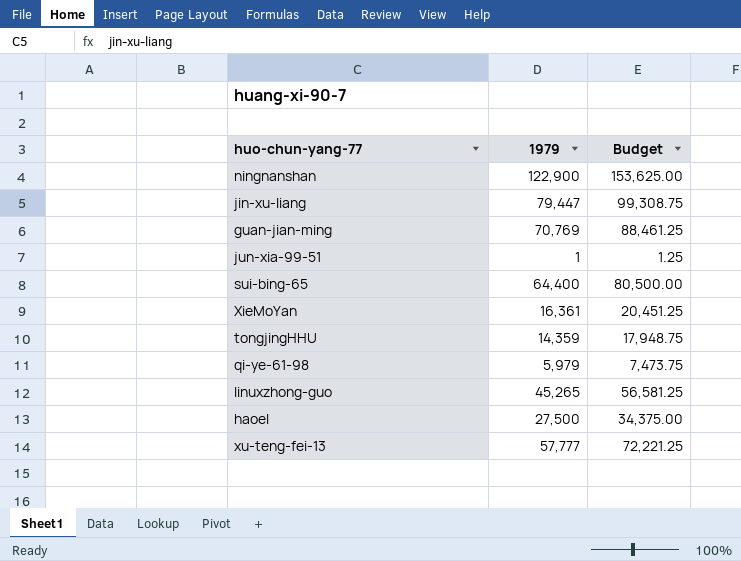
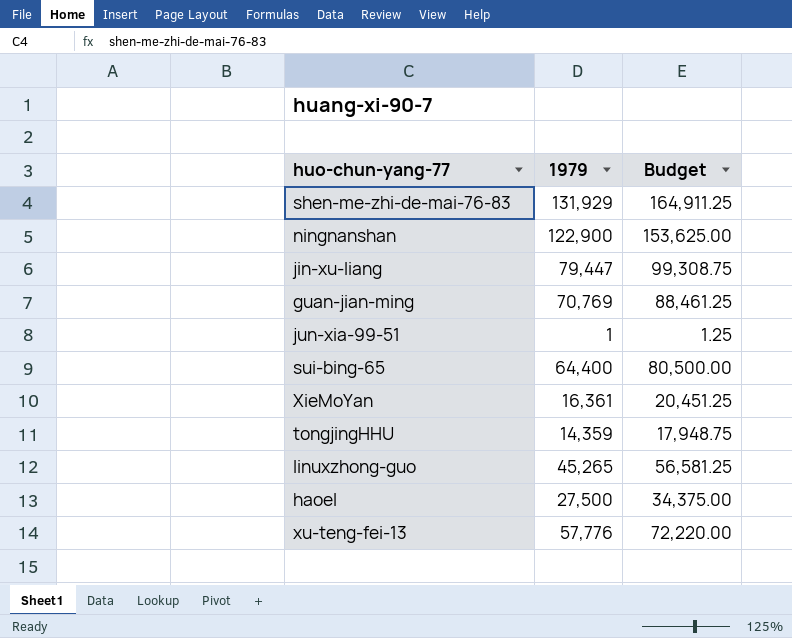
row qi-ye-61-98: 5,979 | 7,473.75 -> none
row shen-me-zhi-de-mai-76-83: none -> 131,929 | 164,911.25
xu-teng-fei-13 | 1979: 57,777 -> 57,776
xu-teng-fei-13 | Budget: 72,221.25 -> 72,220.00

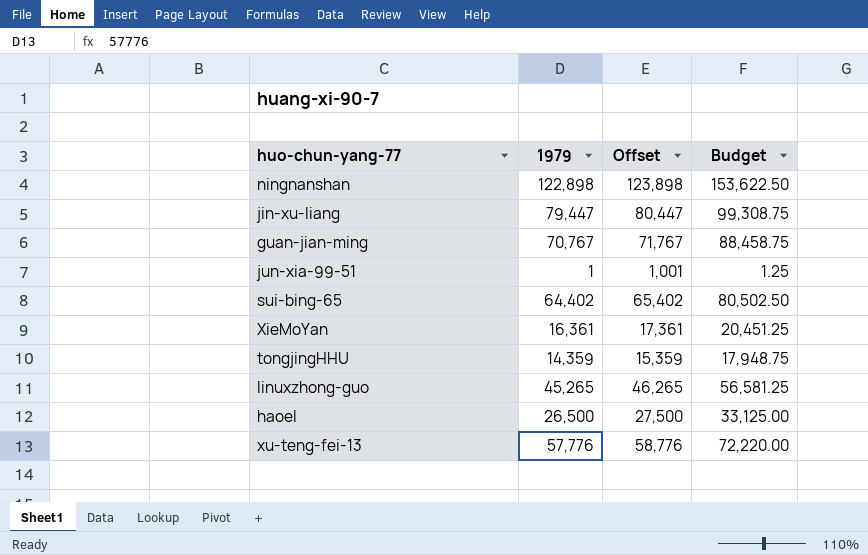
column Offset | formula: none -> [1979] + 1000
row shen-me-zhi-de-mai-76-83: 131,929 | 164,911.25 -> none
ningnanshan | 1979: 122,900 -> 122,898
ningnanshan | Budget: 153,625.00 -> 153,622.50
guan-jian-ming | 1979: 70,769 -> 70,767
guan-jian-ming | Budget: 88,461.25 -> 88,458.75
sui-bing-65 | 1979: 64,400 -> 64,402
sui-bing-65 | Budget: 80,500.00 -> 80,502.50
haoel | 1979: 27,500 -> 26,500
haoel | Budget: 34,375.00 -> 33,125.00

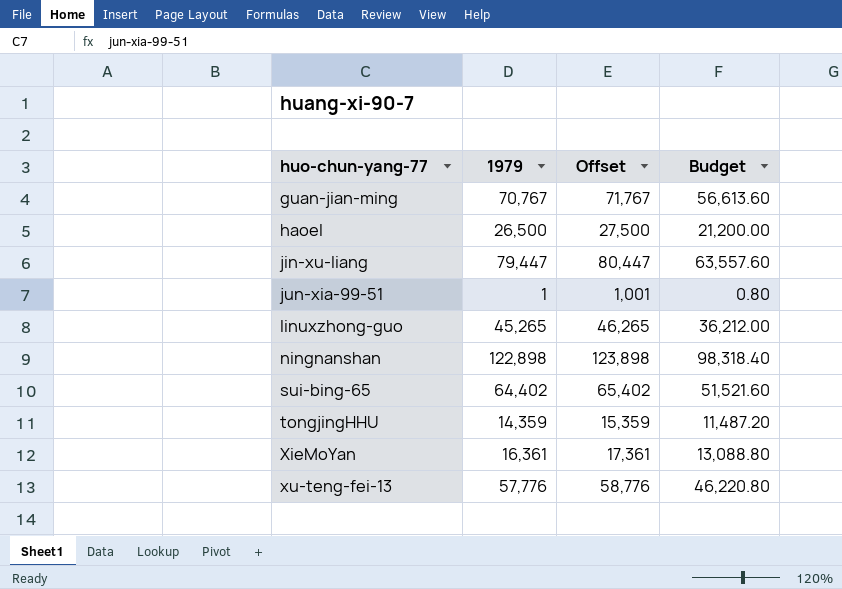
row order: none -> huo-chun-yang-77 ascending
column Budget | formula: [1979] * 1.25 -> [1979] * 0.8

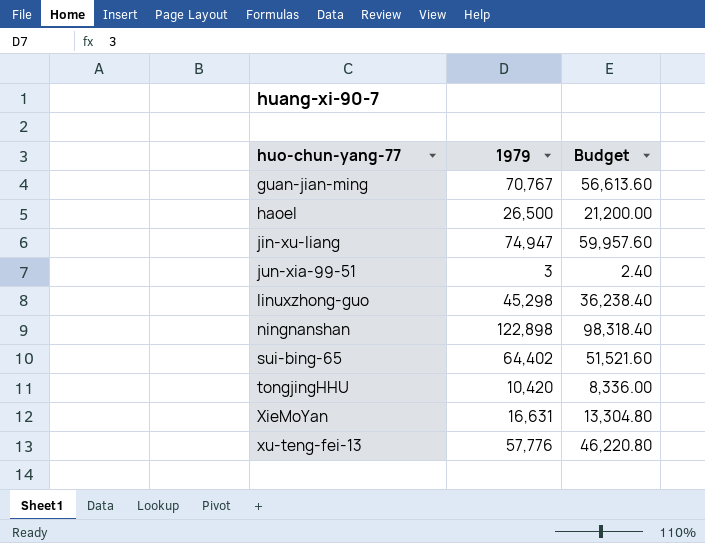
column Offset | formula: [1979] + 1000 -> none
jin-xu-liang | 1979: 79,447 -> 74,947
jin-xu-liang | Budget: 63,557.60 -> 59,957.60
jun-xia-99-51 | 1979: 1 -> 3
jun-xia-99-51 | Budget: 0.80 -> 2.40
linuxzhong-guo | 1979: 45,265 -> 45,298
linuxzhong-guo | Budget: 36,212.00 -> 36,238.40
tongjingHHU | 1979: 14,359 -> 10,420
tongjingHHU | Budget: 11,487.20 -> 8,336.00
XieMoYan | 1979: 16,361 -> 16,631
XieMoYan | Budget: 13,088.80 -> 13,304.80

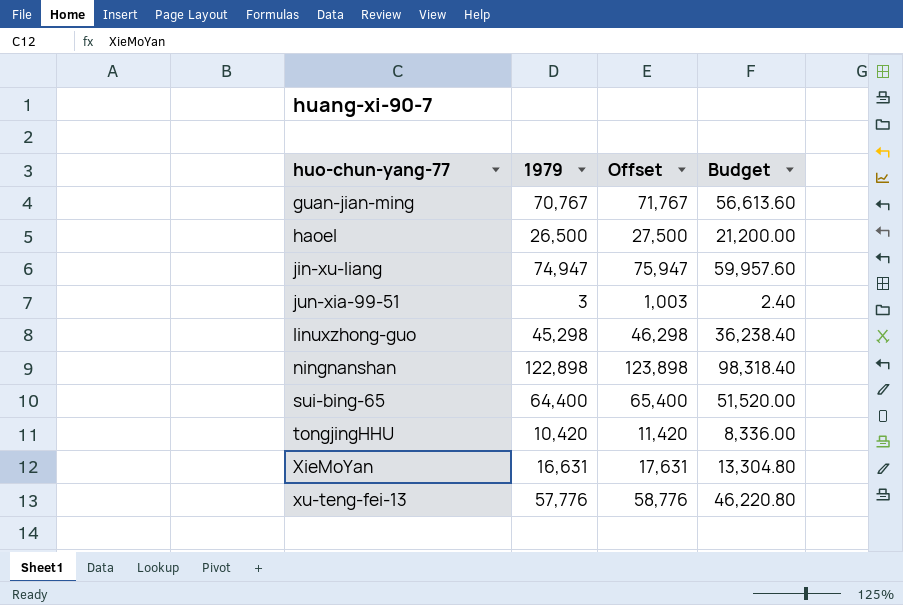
column Offset | formula: none -> [1979] + 1000
sui-bing-65 | 1979: 64,402 -> 64,400
sui-bing-65 | Budget: 51,521.60 -> 51,520.00

